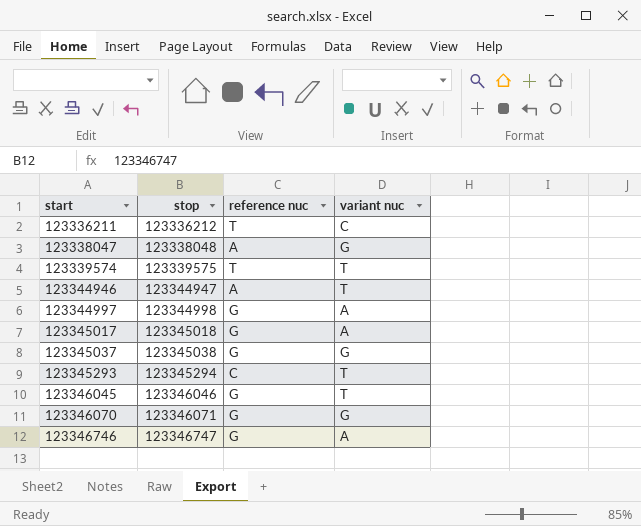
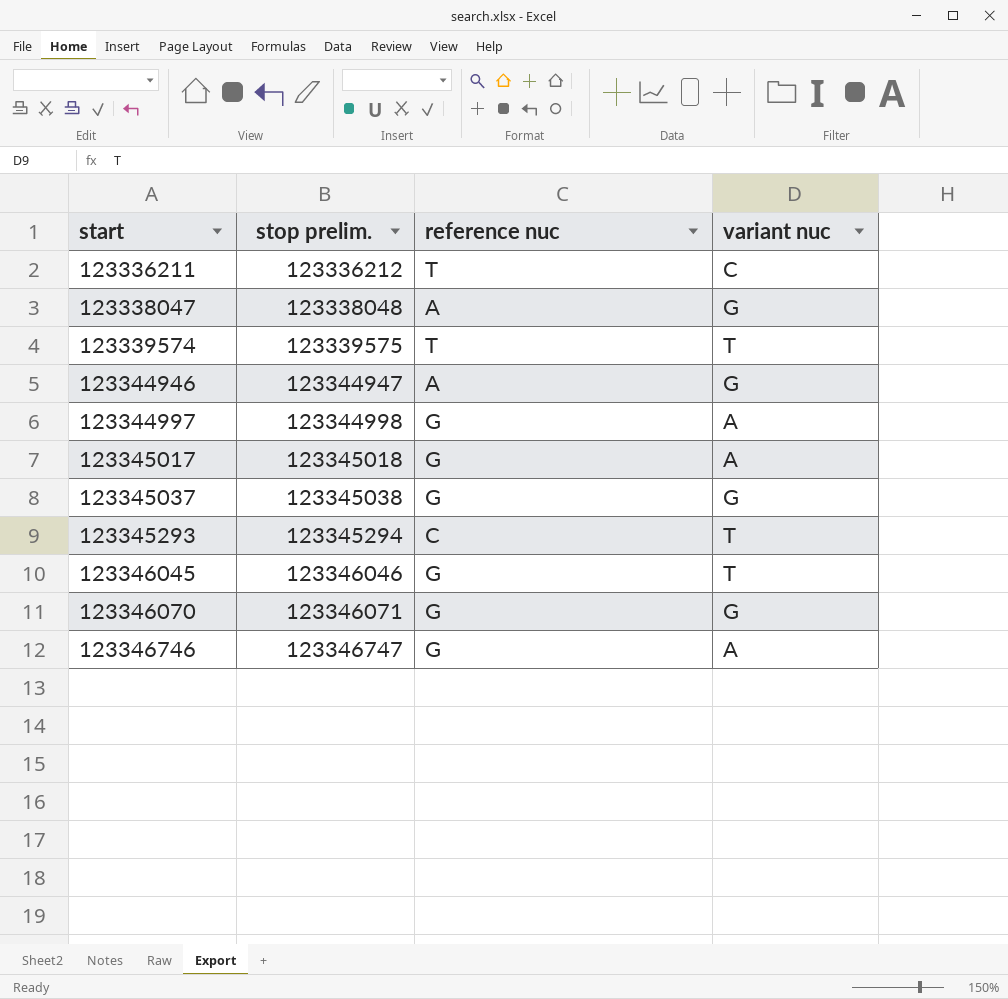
column name: stop -> stop prelim.
123344946 | variant nuc: T -> G

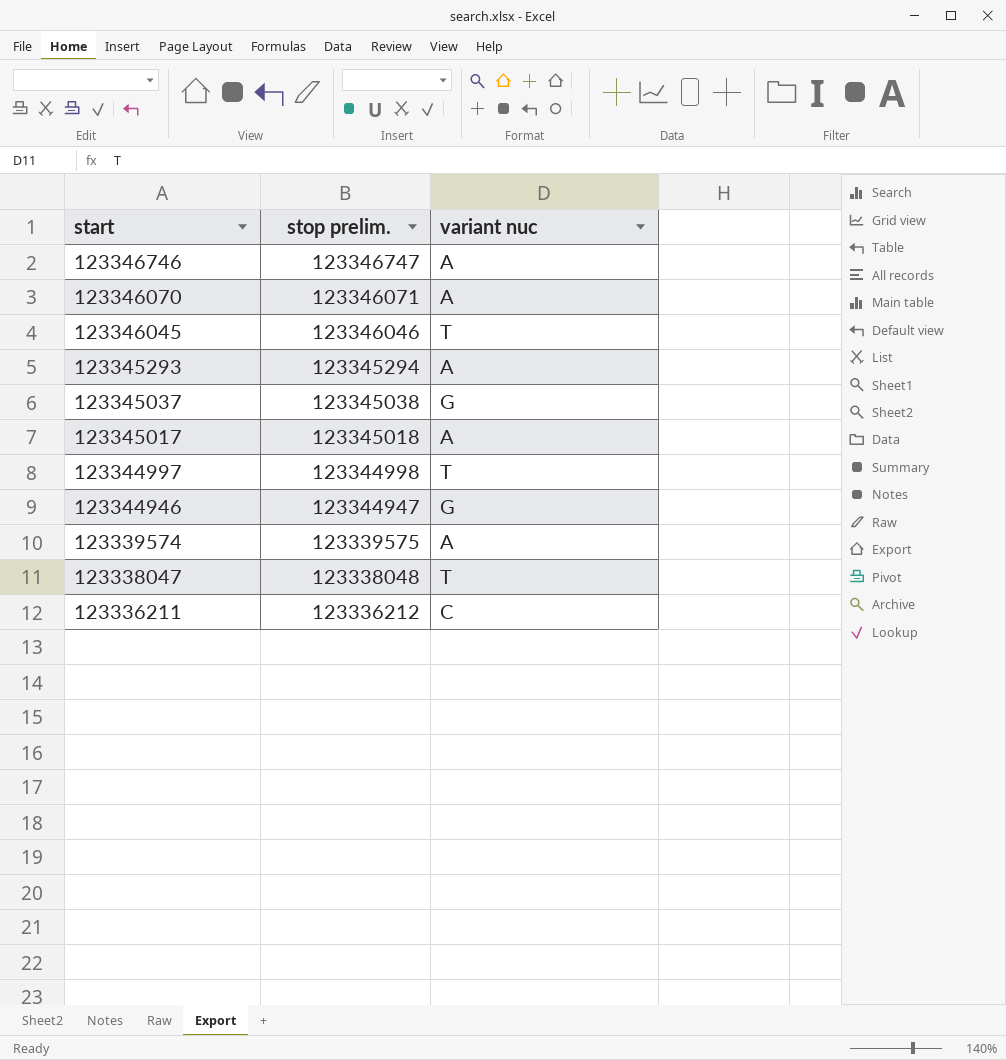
row order: start ascending -> start descending
column reference nuc | position: 3 -> none
123346070 | variant nuc: G -> A
123345293 | variant nuc: T -> A
123344997 | variant nuc: A -> T
123339574 | variant nuc: T -> A
123338047 | variant nuc: G -> T

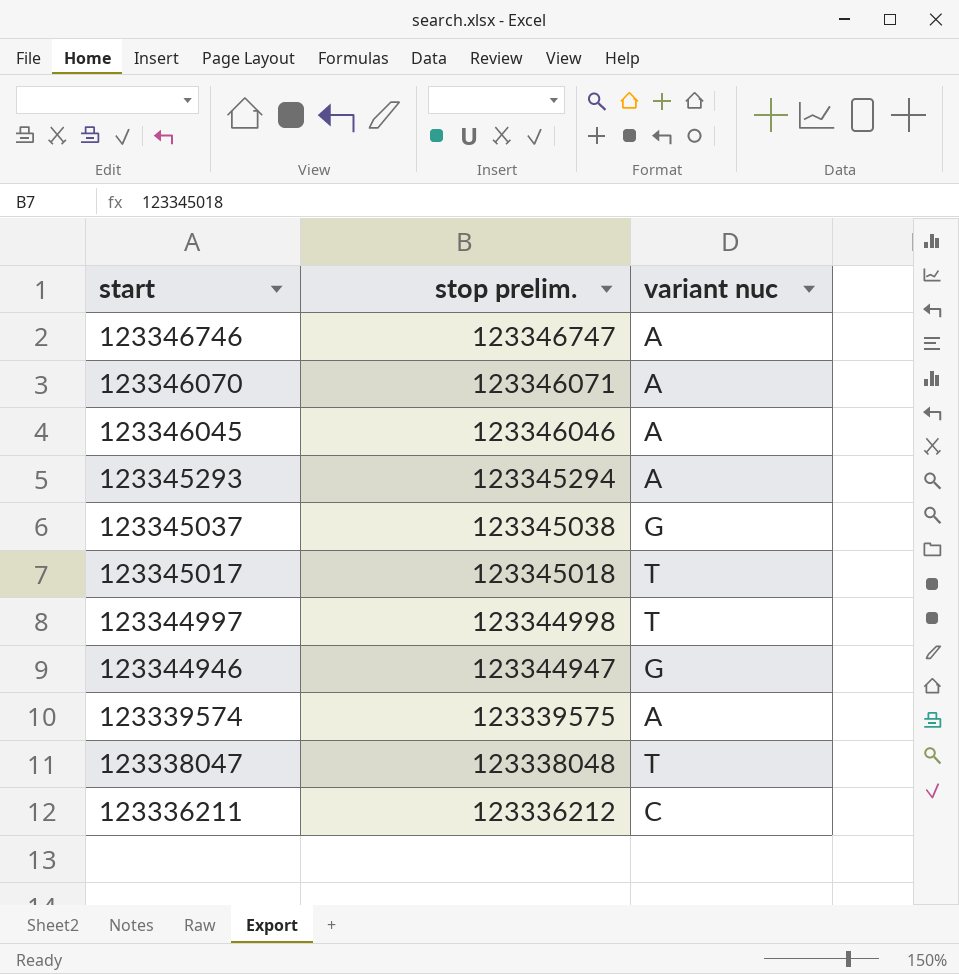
123346045 | variant nuc: T -> A
123345017 | variant nuc: A -> T

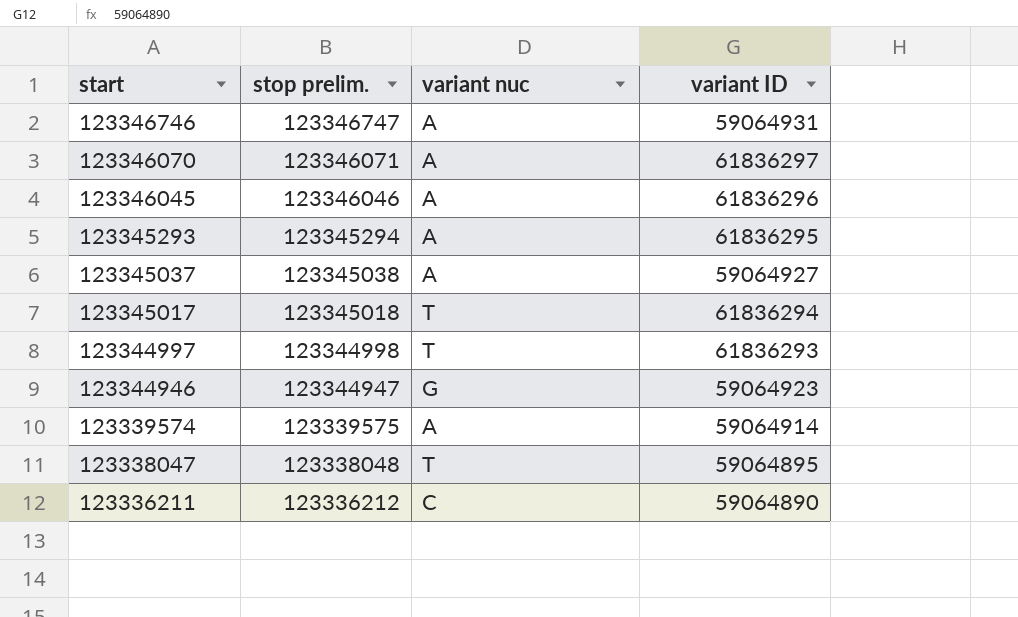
column variant ID | position: none -> 4
123345037 | variant nuc: G -> A

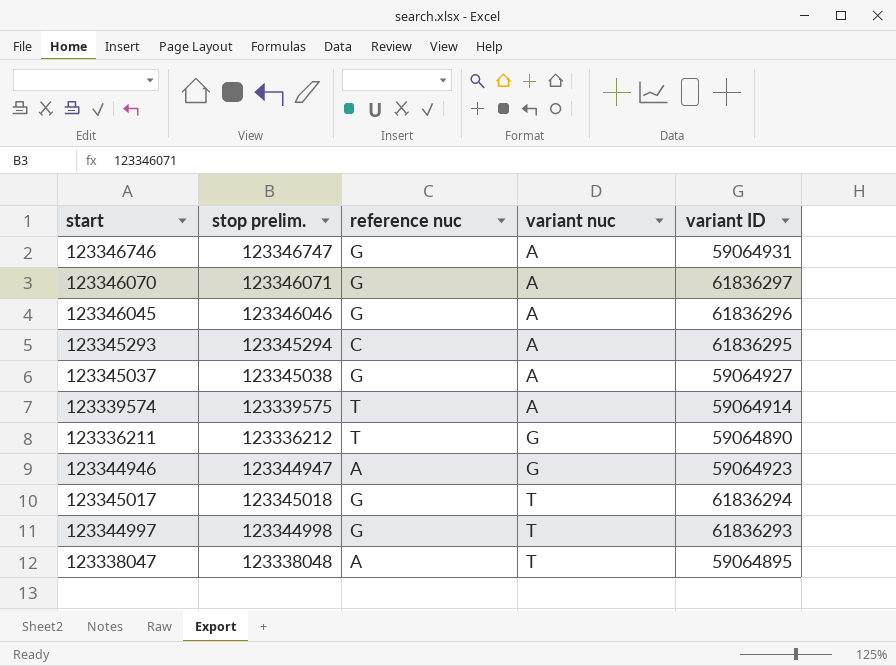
row order: start descending -> variant nuc ascending
column reference nuc | position: none -> 3
123336211 | variant nuc: C -> G

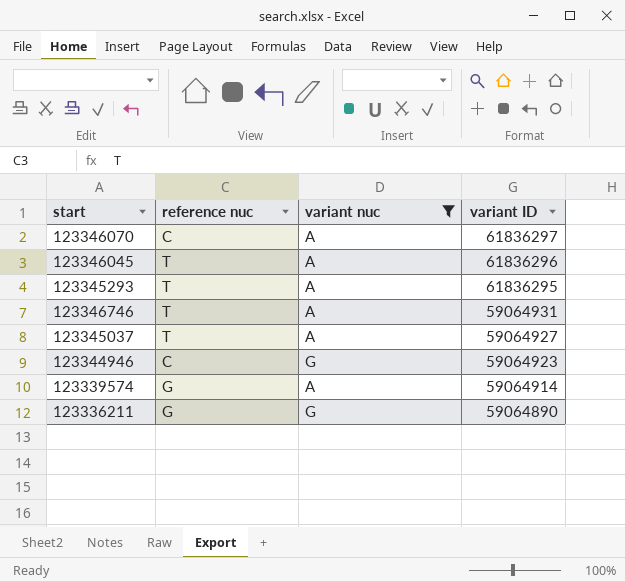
filter: none -> variant nuc != T
row order: variant nuc ascending -> variant ID descending
column stop prelim. | position: 2 -> none
123346070 | reference nuc: G -> C
123346045 | reference nuc: G -> T
123345293 | reference nuc: C -> T
123346746 | reference nuc: G -> T
123345037 | reference nuc: G -> T
123344946 | reference nuc: A -> C
123339574 | reference nuc: T -> G
123336211 | reference nuc: T -> G

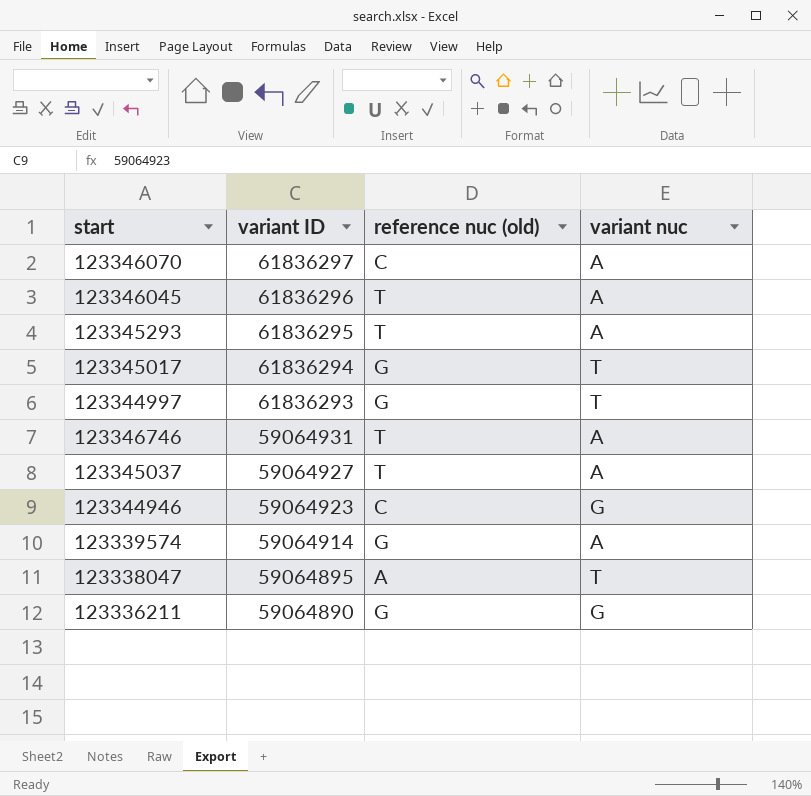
filter: variant nuc != T -> none
column variant ID | position: 4 -> 2
column name: reference nuc -> reference nuc (old)

